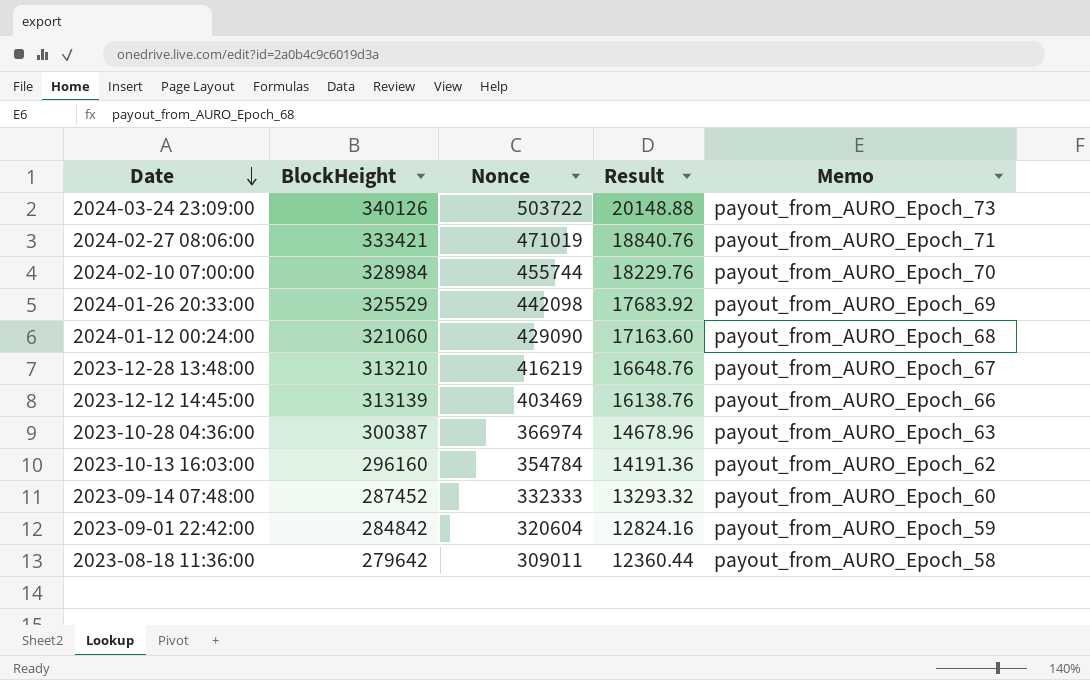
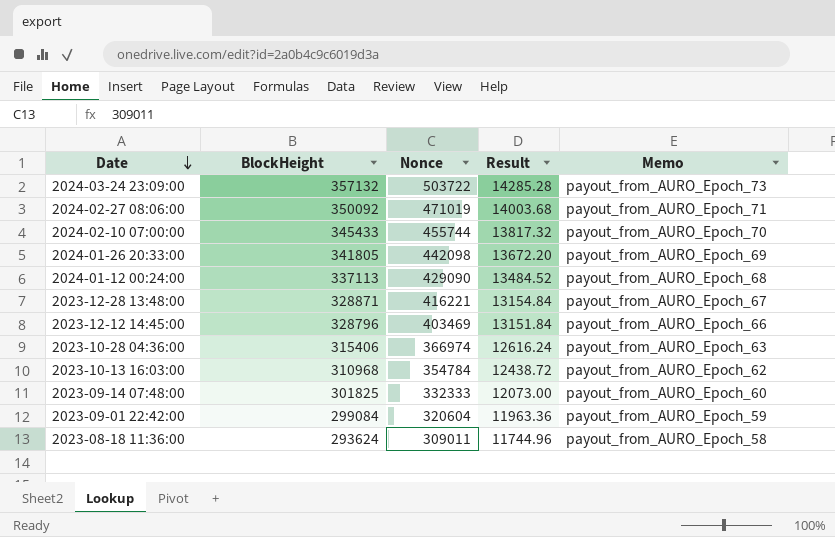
column Result | formula: [Nonce] * 0.04 -> [BlockHeight] * 0.04
2024-03-24 23:09:00 | BlockHeight: 340126 -> 357132
2024-02-27 08:06:00 | BlockHeight: 333421 -> 350092
2024-02-10 07:00:00 | BlockHeight: 328984 -> 345433
2024-01-26 20:33:00 | BlockHeight: 325529 -> 341805
2024-01-12 00:24:00 | BlockHeight: 321060 -> 337113
2023-12-28 13:48:00 | BlockHeight: 313210 -> 328871
2023-12-28 13:48:00 | Nonce: 416219 -> 416221
2023-12-12 14:45:00 | BlockHeight: 313139 -> 328796
2023-10-28 04:36:00 | BlockHeight: 300387 -> 315406
2023-10-13 16:03:00 | BlockHeight: 296160 -> 310968
2023-09-14 07:48:00 | BlockHeight: 287452 -> 301825
2023-09-01 22:42:00 | BlockHeight: 284842 -> 299084
2023-08-18 11:36:00 | BlockHeight: 279642 -> 293624

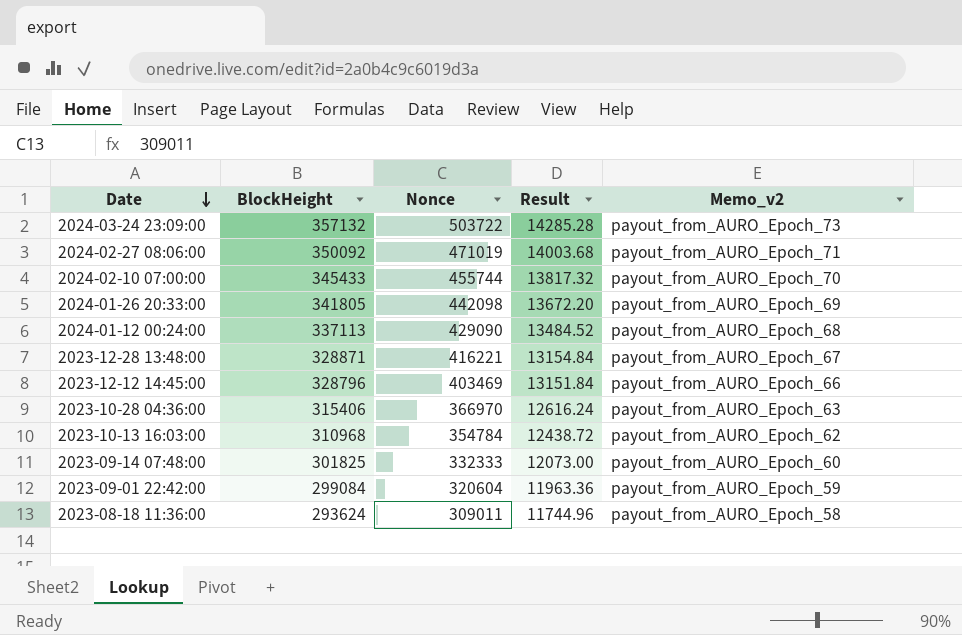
column name: Memo -> Memo_v2
2023-10-28 04:36:00 | Nonce: 366974 -> 366970

